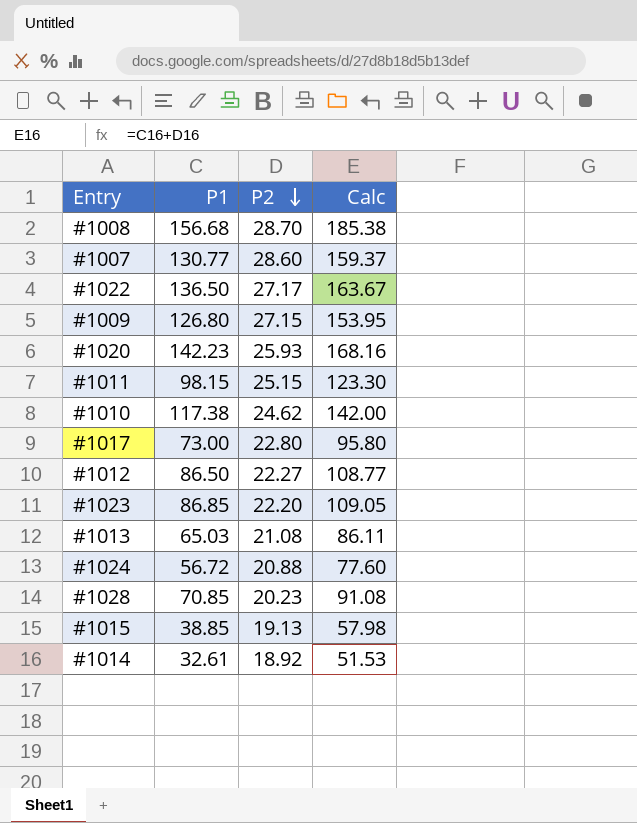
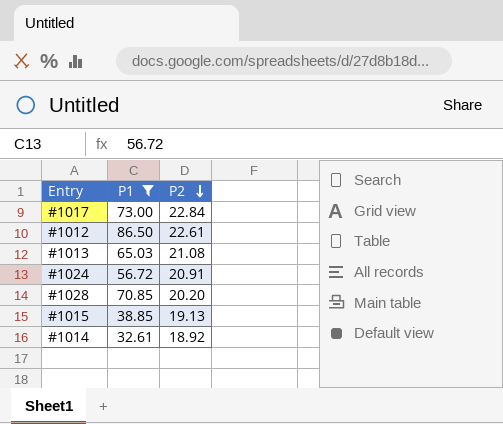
filter: none -> P1 <= 86.50
column Calc | formula: [P1] + [P2] -> none
#1017 | P2: 22.80 -> 22.84
#1012 | P2: 22.27 -> 22.61
#1024 | P2: 20.88 -> 20.91
#1028 | P2: 20.23 -> 20.20

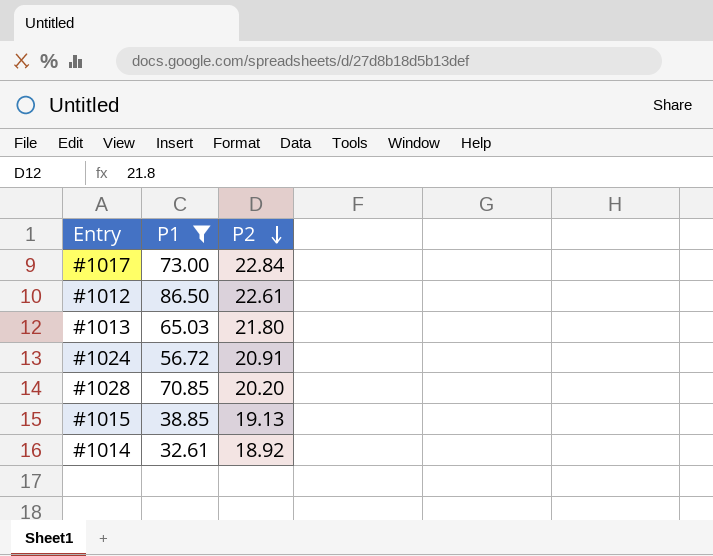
#1013 | P2: 21.08 -> 21.80

